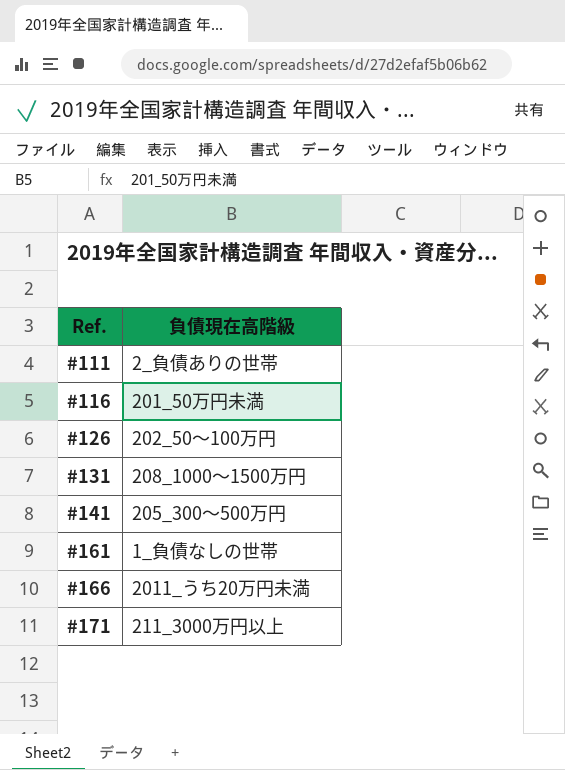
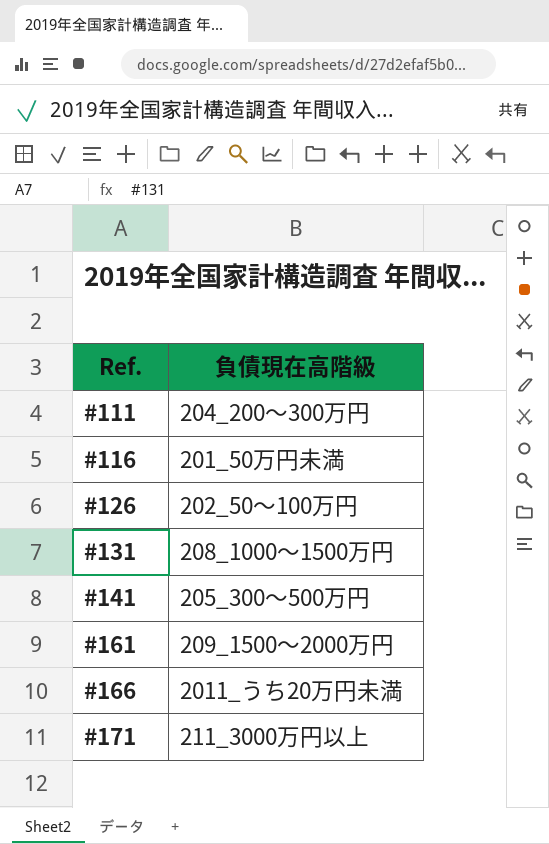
#111 | 負債現在高階級: 2_負債ありの世帯 -> 204_200～300万円
#161 | 負債現在高階級: 1_負債なしの世帯 -> 209_1500～2000万円

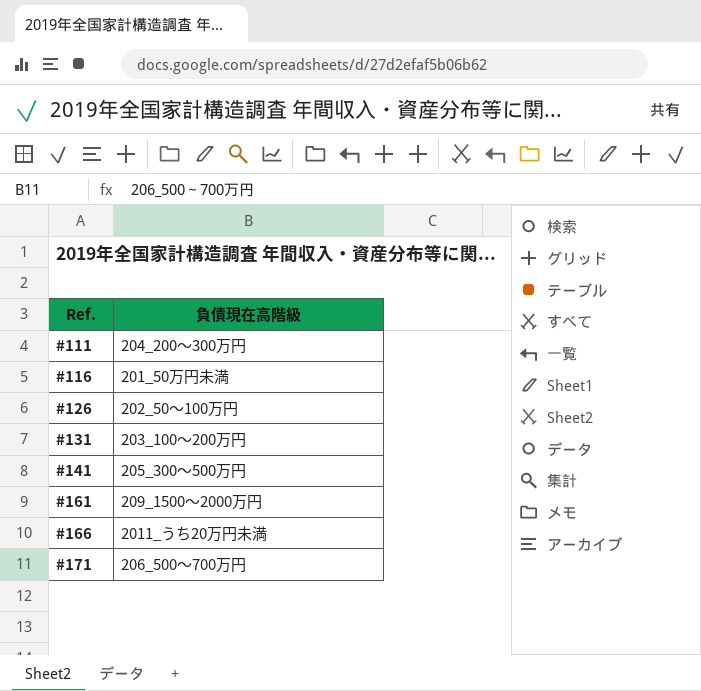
#131 | 負債現在高階級: 208_1000～1500万円 -> 203_100～200万円
#171 | 負債現在高階級: 211_3000万円以上 -> 206_500～700万円

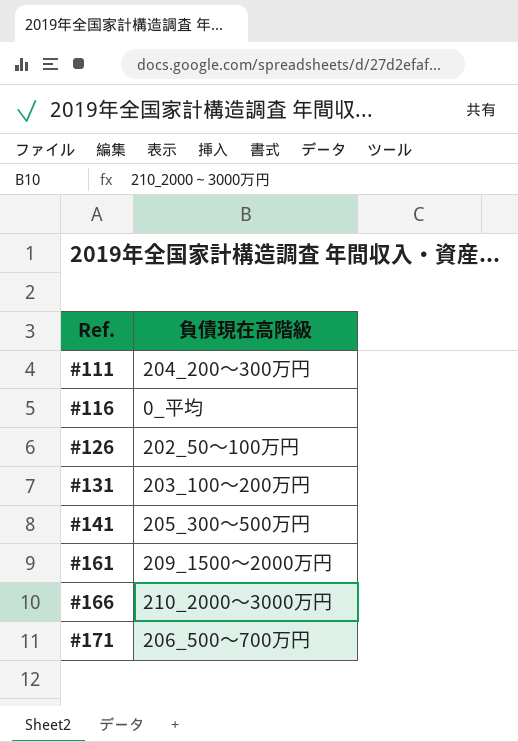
#116 | 負債現在高階級: 201_50万円未満 -> 0_平均
#166 | 負債現在高階級: 2011_うち20万円未満 -> 210_2000～3000万円

